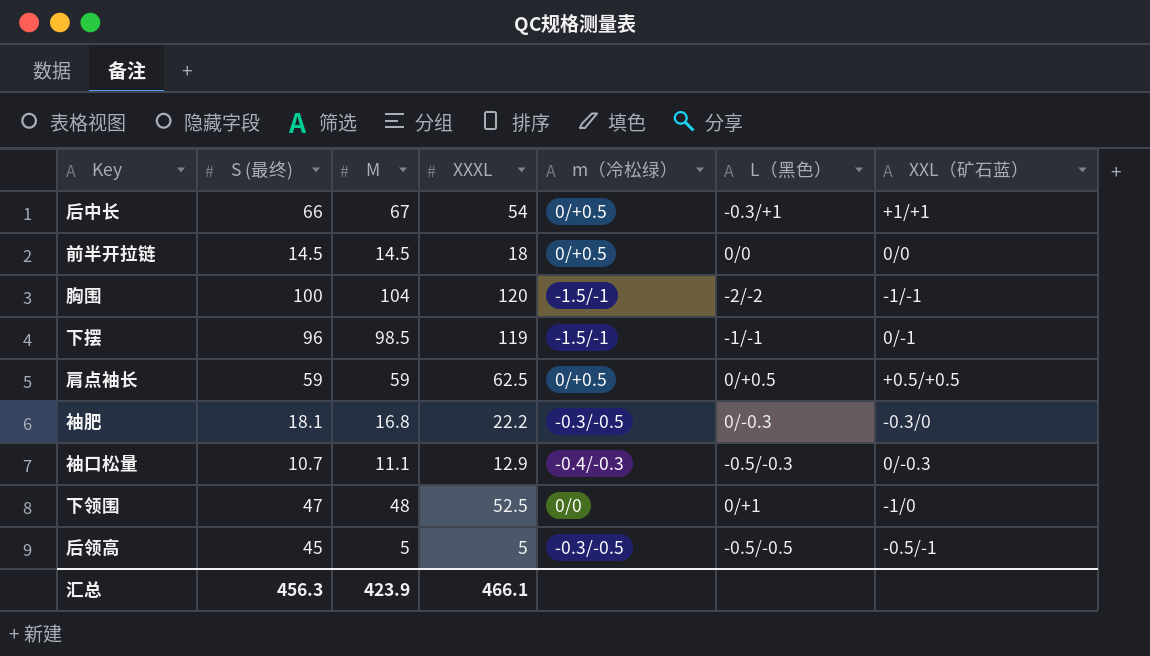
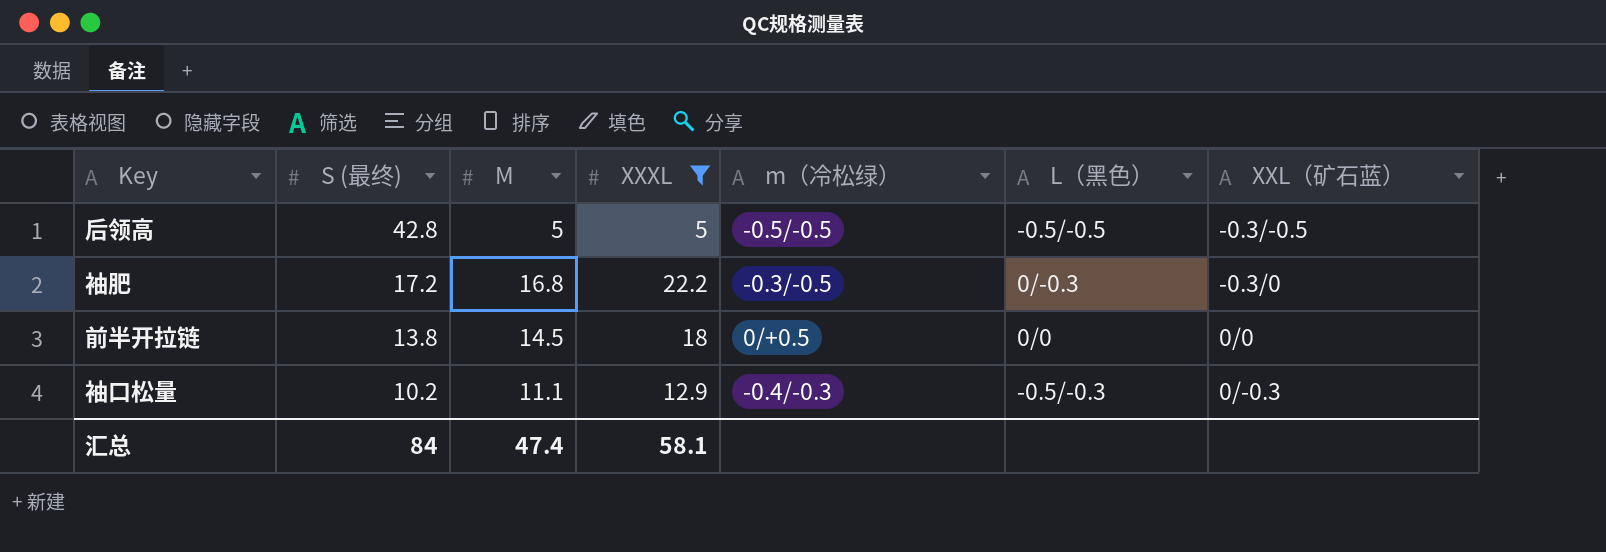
filter: none -> XXXL <= 22.2
row order: none -> S (最终) descending
后领高 | S (最终): 45 -> 42.8
后领高 | m（冷松绿）: -0.3/-0.5 -> -0.5/-0.5
后领高 | XXL（矿石蓝）: -0.5/-1 -> -0.3/-0.5
袖肥 | S (最终): 18.1 -> 17.2
前半开拉链 | S (最终): 14.5 -> 13.8
袖口松量 | S (最终): 10.7 -> 10.2
汇总 | S (最终): 456.3 -> 84
汇总 | M: 423.9 -> 47.4
汇总 | XXXL: 466.1 -> 58.1

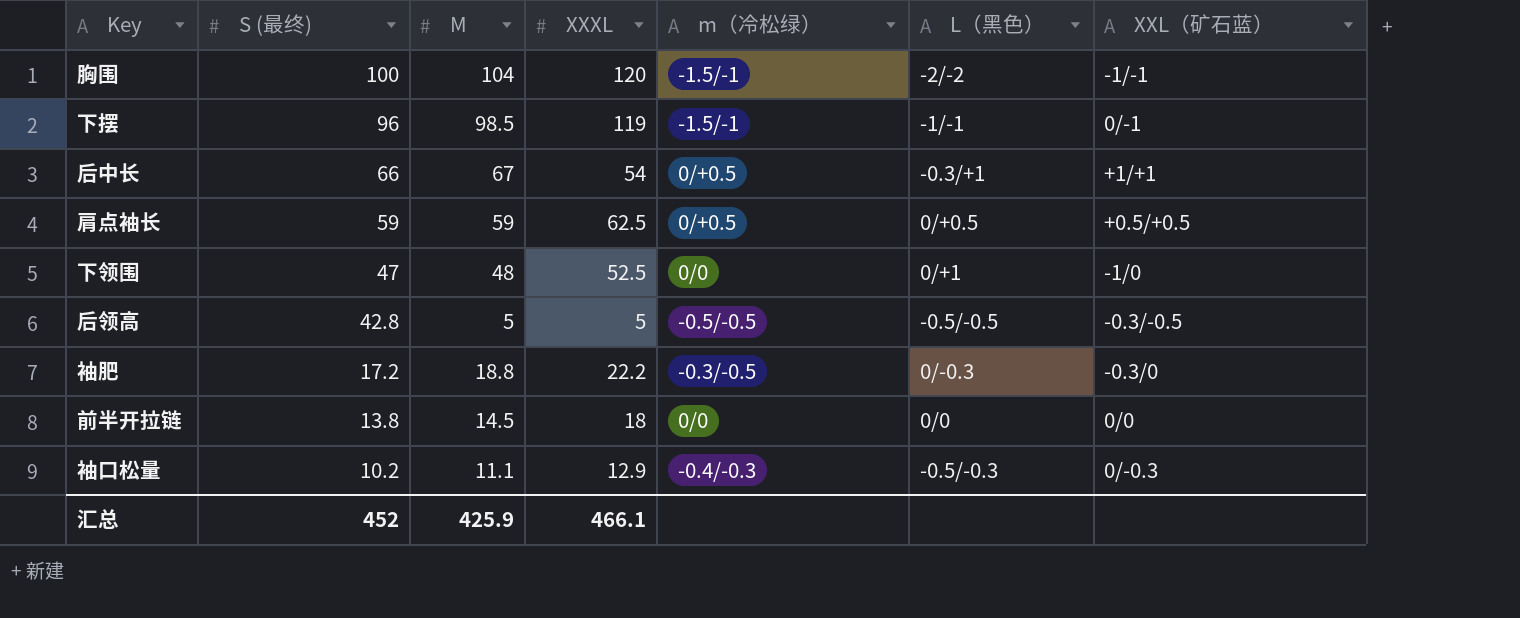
filter: XXXL <= 22.2 -> none
袖肥 | M: 16.8 -> 18.8
前半开拉链 | m（冷松绿）: 0/+0.5 -> 0/0
汇总 | S (最终): 84 -> 452
汇总 | M: 47.4 -> 425.9
汇总 | XXXL: 58.1 -> 466.1

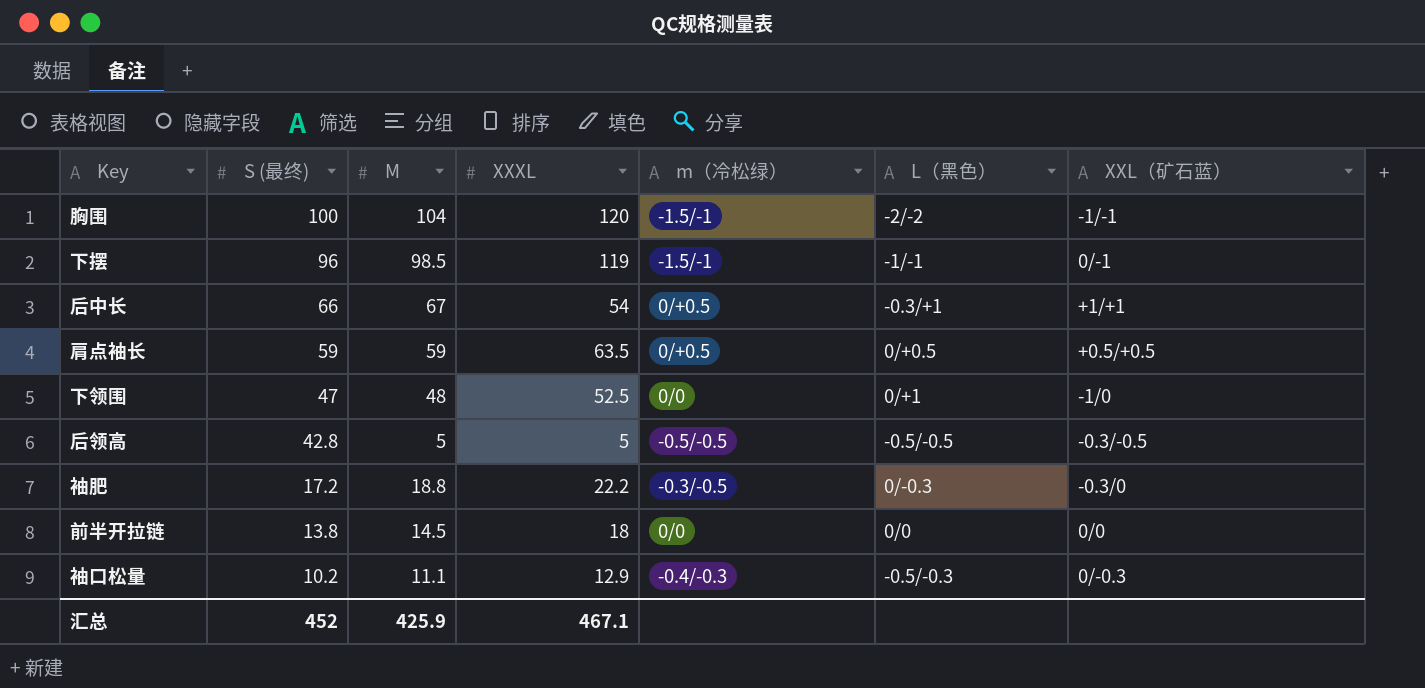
肩点袖长 | XXXL: 62.5 -> 63.5
汇总 | XXXL: 466.1 -> 467.1

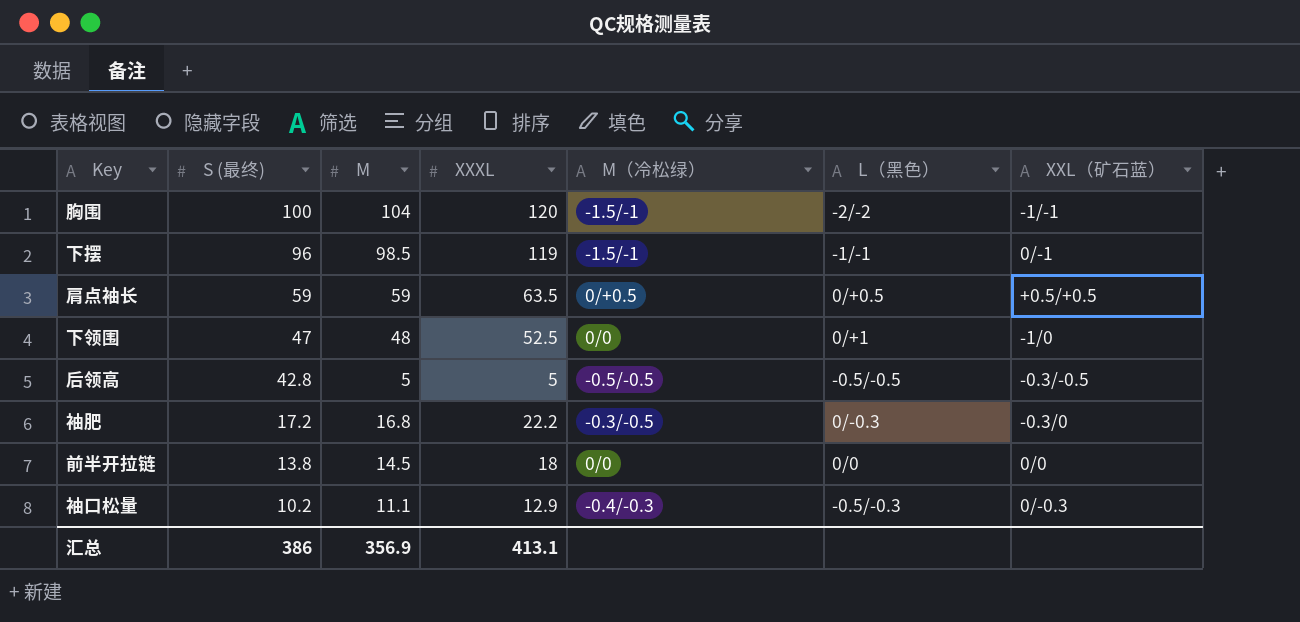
column name: m（冷松绿） -> M（冷松绿）
row 后中长: 66 | 67 | 54 | 0/+0.5 | -0.3/+1 | +1/+1 -> none
袖肥 | M: 18.8 -> 16.8
汇总 | S (最终): 452 -> 386
汇总 | M: 425.9 -> 356.9
汇总 | XXXL: 467.1 -> 413.1

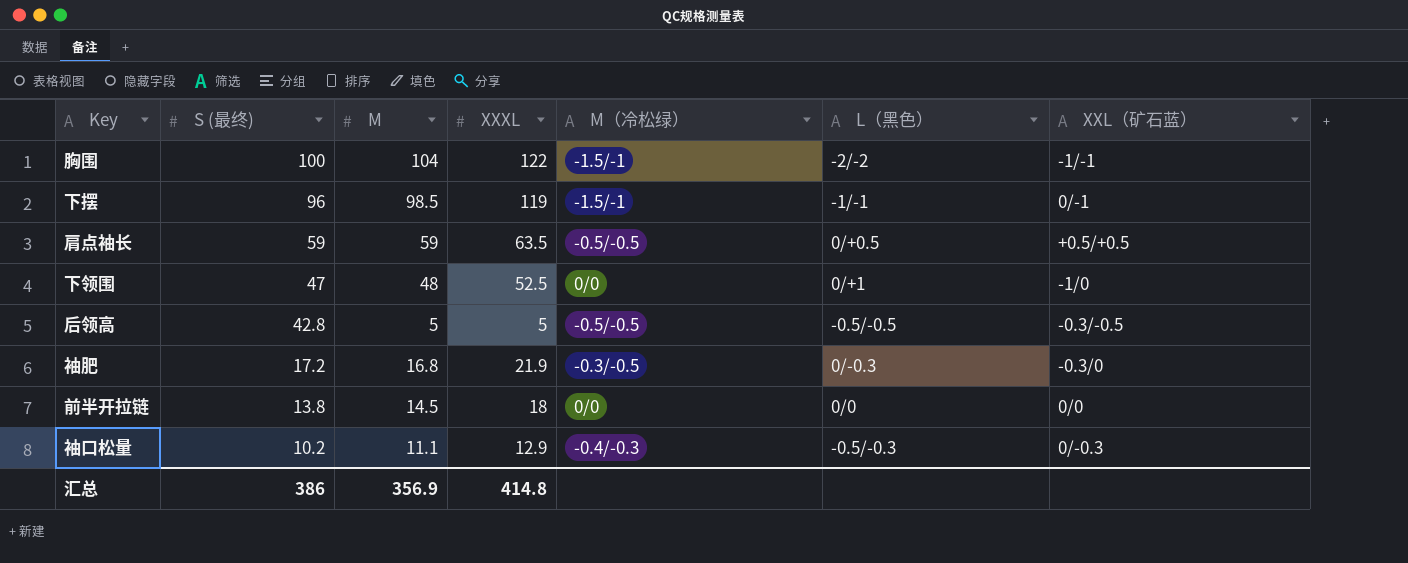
胸围 | XXXL: 120 -> 122
肩点袖长 | M（冷松绿）: 0/+0.5 -> -0.5/-0.5
袖肥 | XXXL: 22.2 -> 21.9
汇总 | XXXL: 413.1 -> 414.8

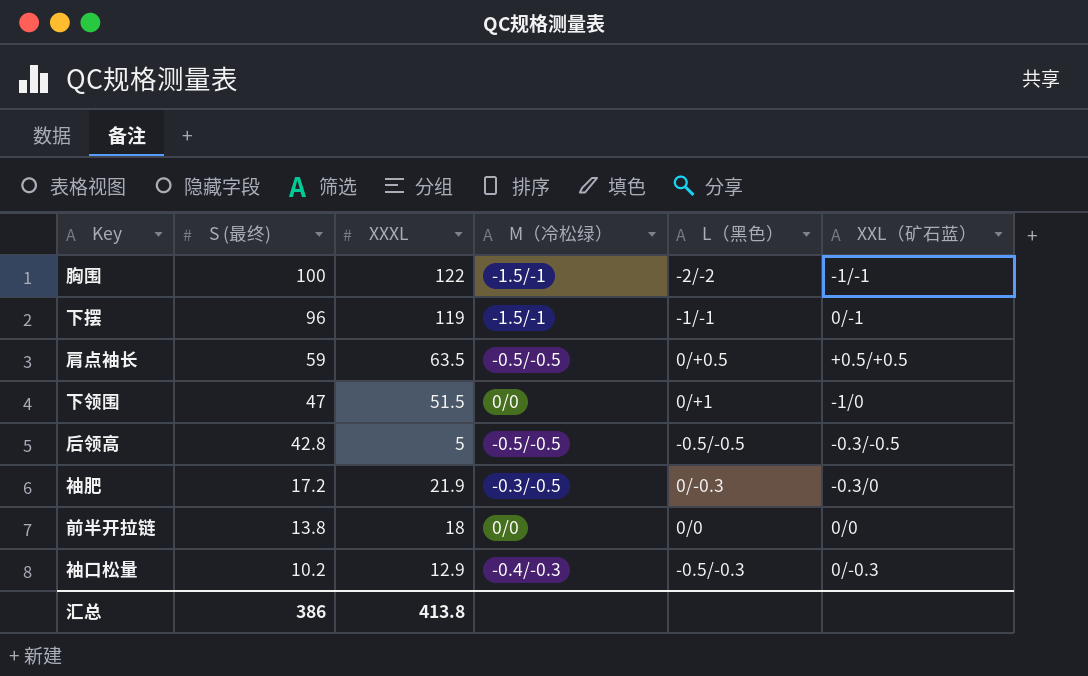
column M | position: 3 -> none
下领围 | XXXL: 52.5 -> 51.5
汇总 | XXXL: 414.8 -> 413.8

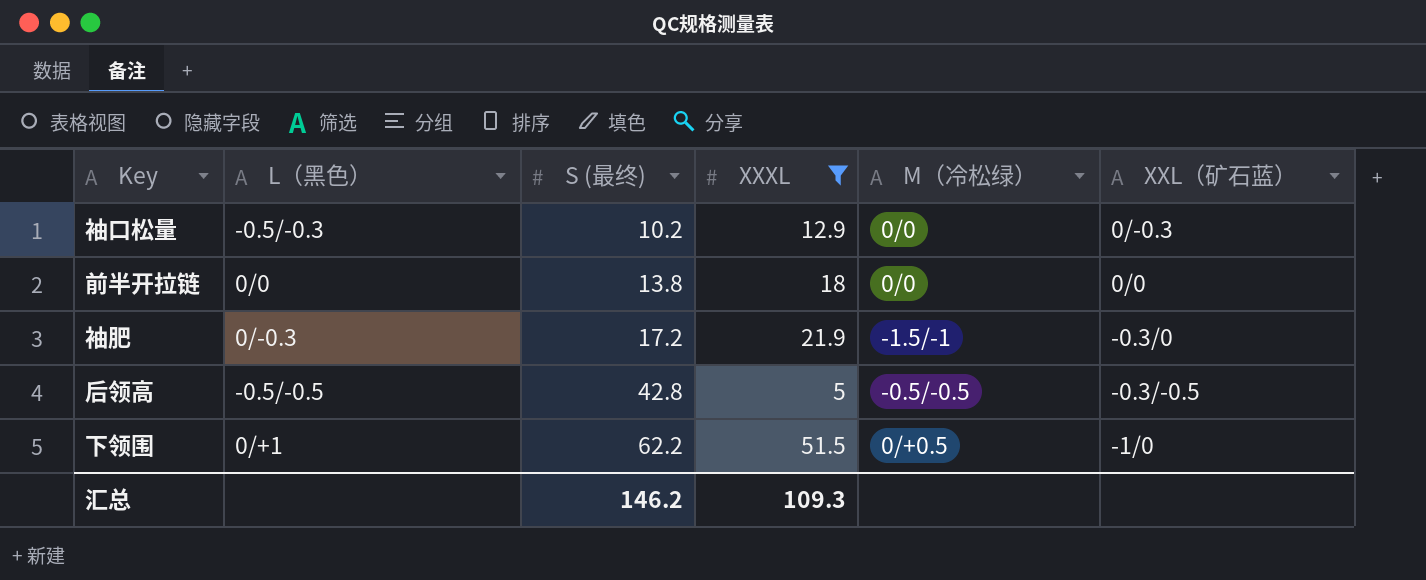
filter: none -> XXXL <= 51.5
row order: S (最终) descending -> S (最终) ascending
column L（黑色） | position: 5 -> 2
袖口松量 | M（冷松绿）: -0.4/-0.3 -> 0/0
袖肥 | M（冷松绿）: -0.3/-0.5 -> -1.5/-1
下领围 | S (最终): 47 -> 62.2
下领围 | M（冷松绿）: 0/0 -> 0/+0.5
汇总 | S (最终): 386 -> 146.2
汇总 | XXXL: 413.8 -> 109.3

